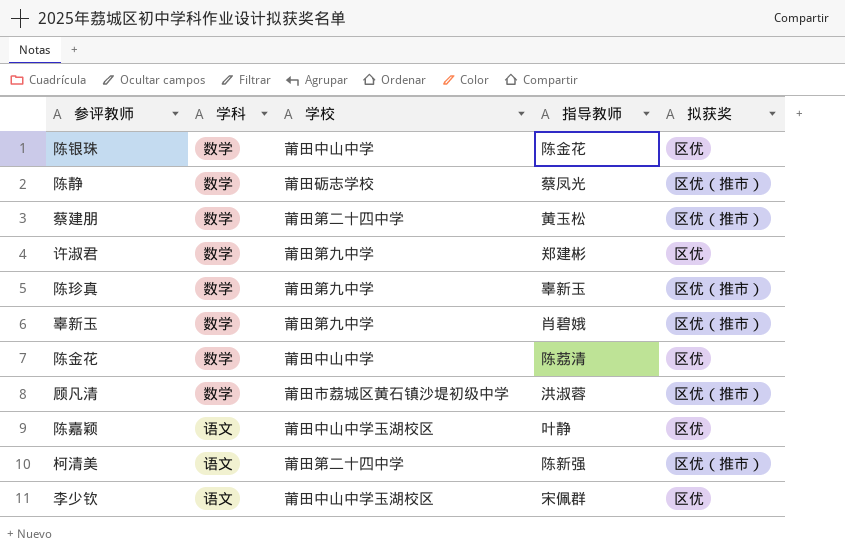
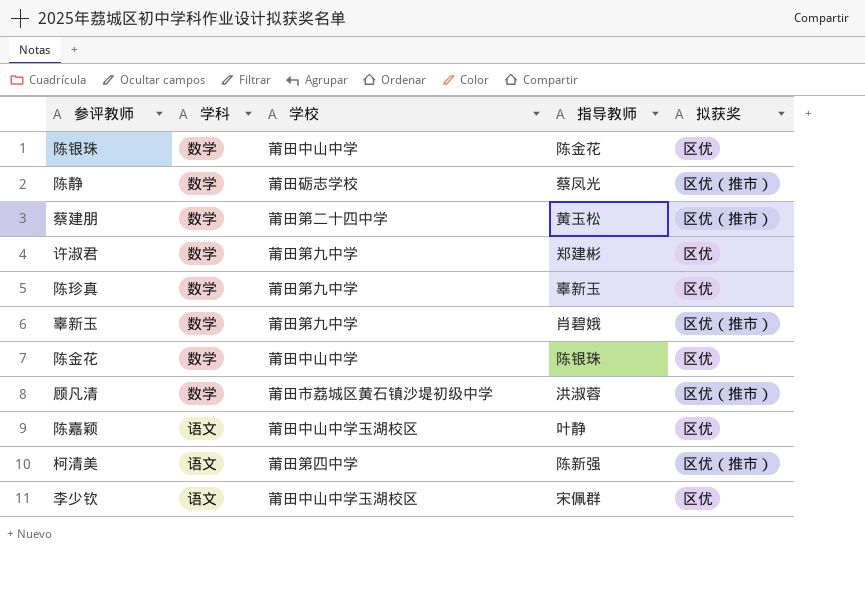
陈珍真 | 拟获奖: 区优（推市） -> 区优
陈金花 | 指导教师: 陈荔清 -> 陈银珠
柯清美 | 学校: 莆田第二十四中学 -> 莆田第四中学

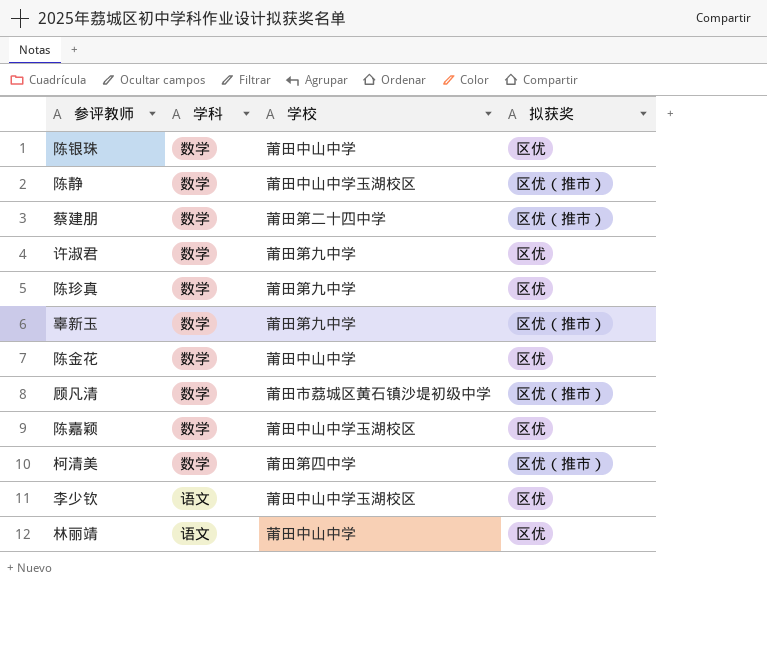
column 指导教师 | position: 4 -> none
陈静 | 学校: 莆田砺志学校 -> 莆田中山中学玉湖校区
陈嘉颖 | 学科: 语文 -> 数学
柯清美 | 学科: 语文 -> 数学
row 林丽靖: none -> 语文 | 莆田中山中学 | 区优

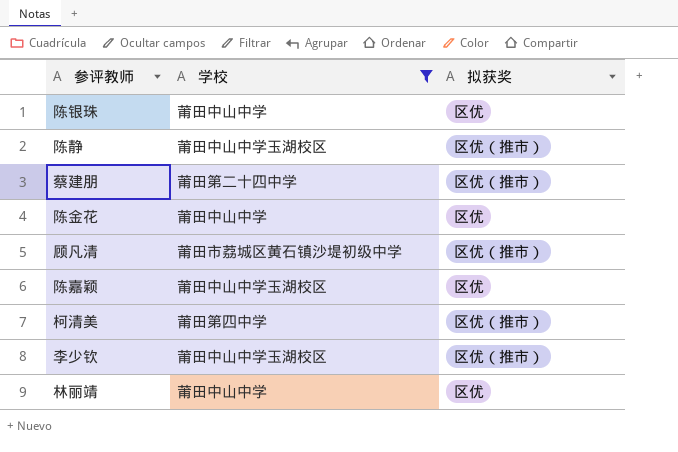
filter: none -> 学校 != 莆田第九中学
column 学科 | position: 2 -> none
李少钦 | 拟获奖: 区优 -> 区优（推市）

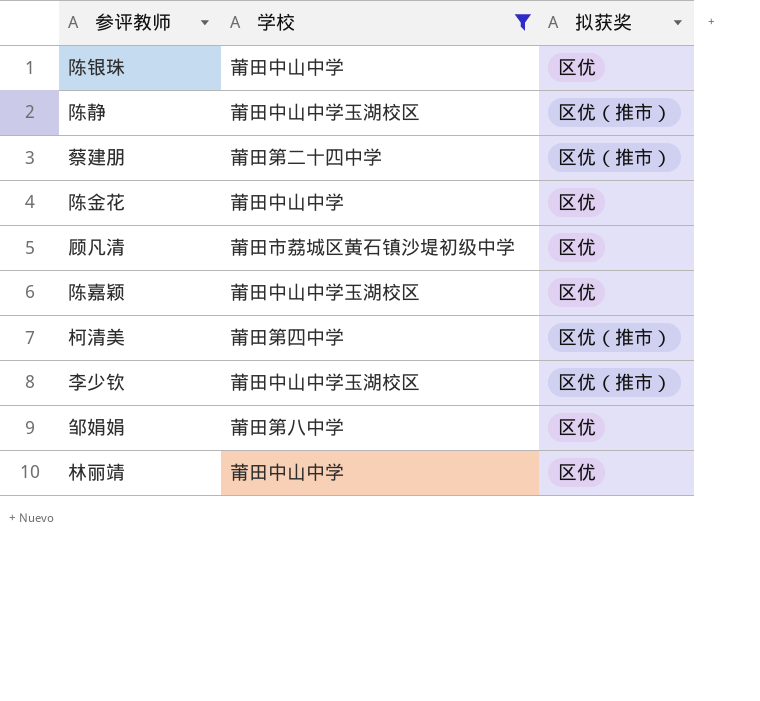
顾凡清 | 拟获奖: 区优（推市） -> 区优
row 邹娟娟: none -> 莆田第八中学 | 区优

